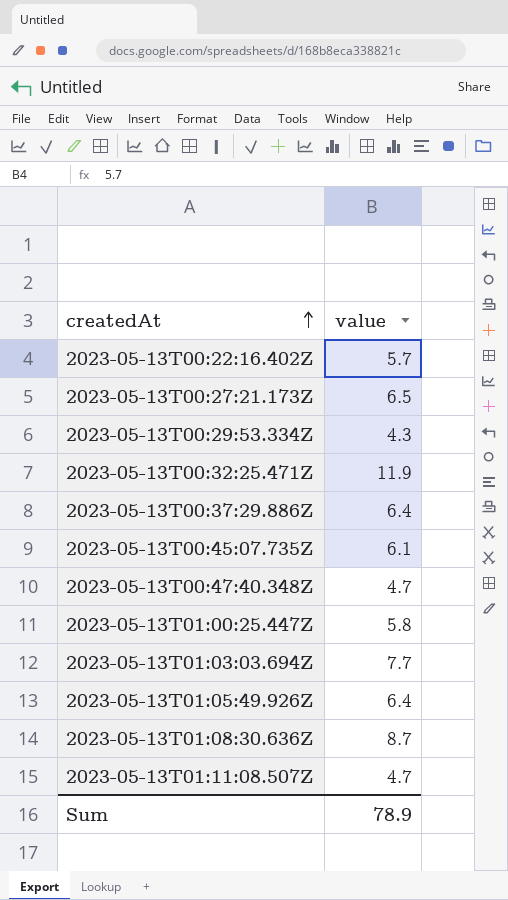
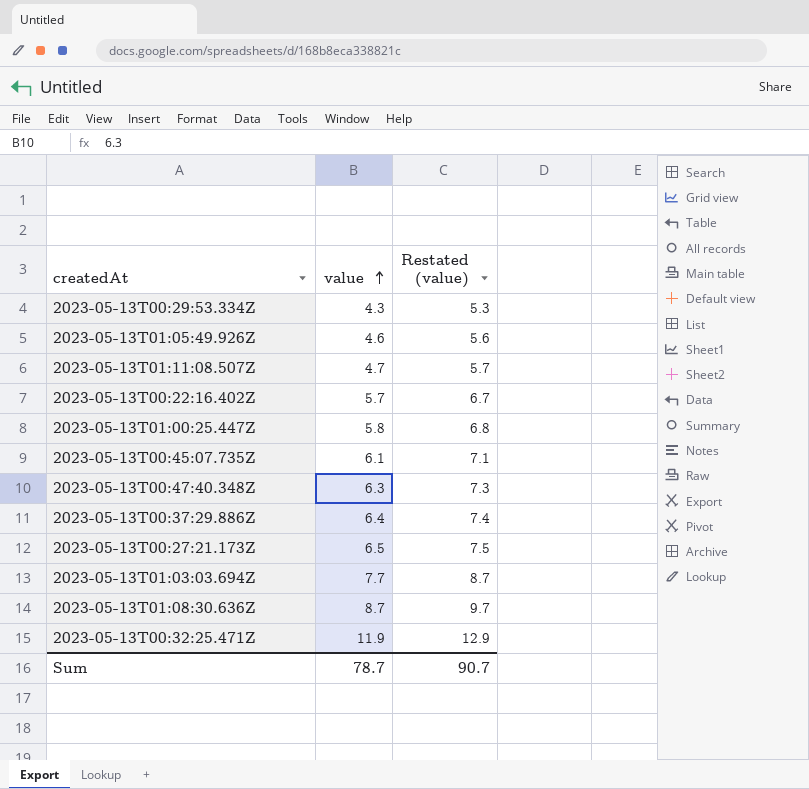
row order: createdAt ascending -> value ascending
column Restated (value) | formula: none -> [value] + 1
2023-05-13T01:05:49.926Z | value: 6.4 -> 4.6
2023-05-13T00:47:40.348Z | value: 4.7 -> 6.3
Sum | value: 78.9 -> 78.7

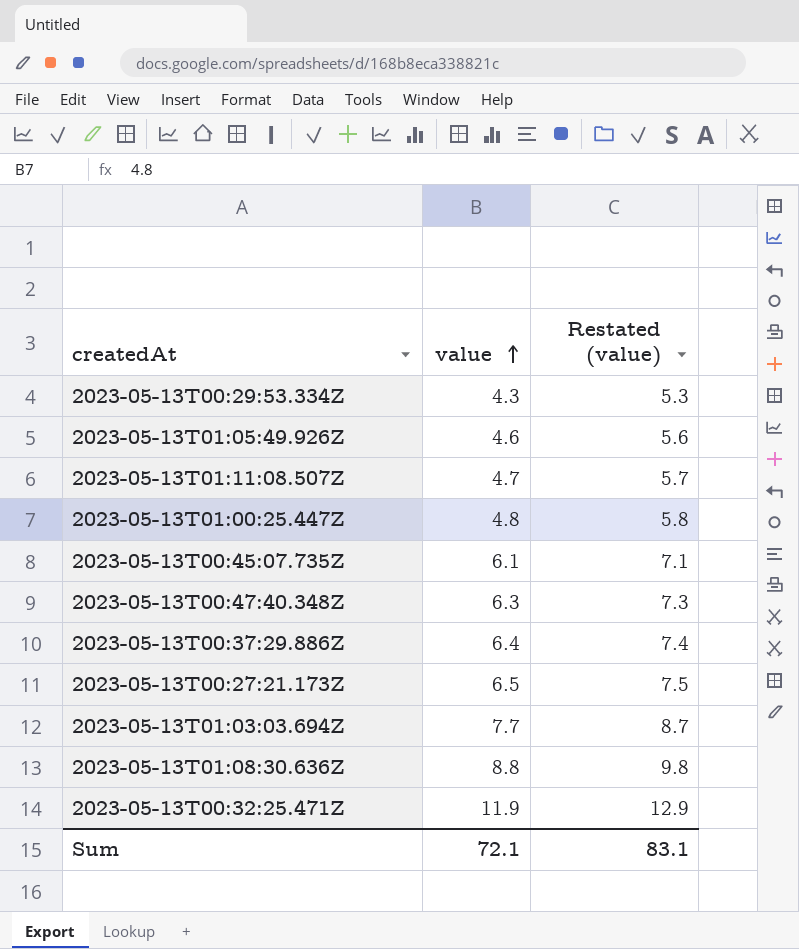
row 2023-05-13T00:22:16.402Z: 5.7 | 6.7 -> none
2023-05-13T01:00:25.447Z | value: 5.8 -> 4.8
2023-05-13T01:00:25.447Z | Restated (value): 6.8 -> 5.8
2023-05-13T01:08:30.636Z | value: 8.7 -> 8.8
2023-05-13T01:08:30.636Z | Restated (value): 9.7 -> 9.8
Sum | value: 78.7 -> 72.1
Sum | Restated (value): 90.7 -> 83.1

